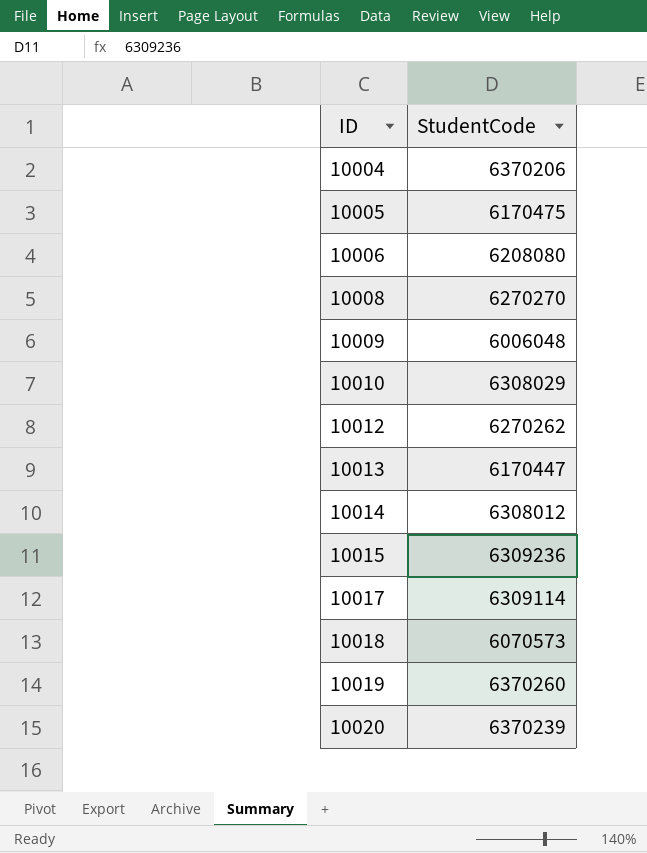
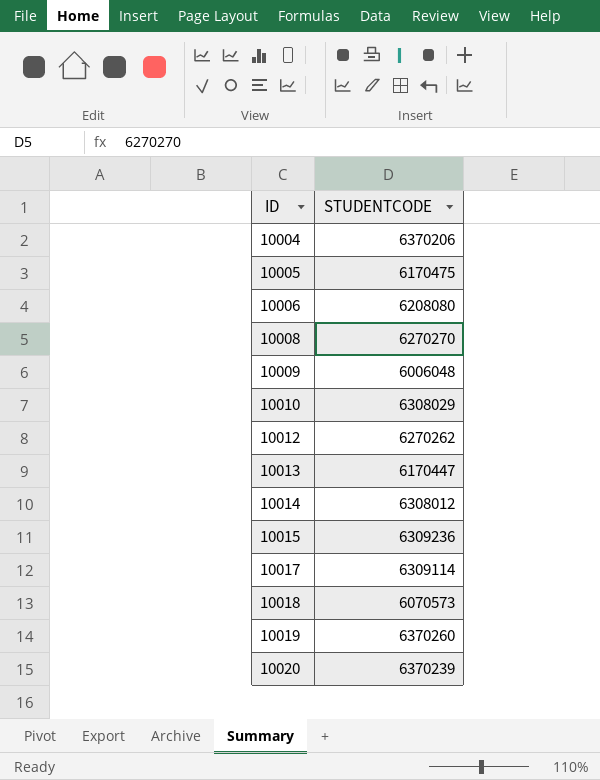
column name: StudentCode -> STUDENTCODE

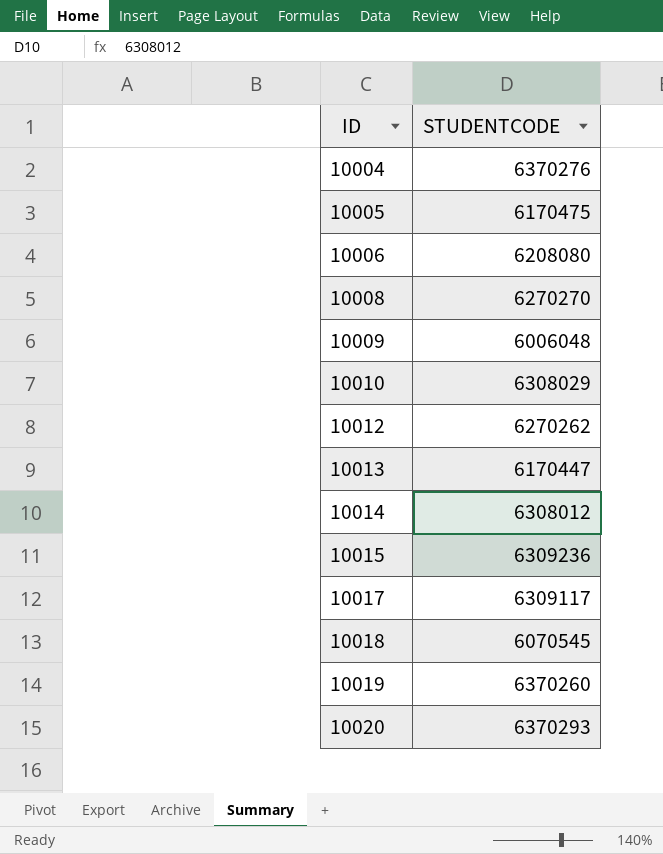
10004 | STUDENTCODE: 6370206 -> 6370276
10017 | STUDENTCODE: 6309114 -> 6309117
10018 | STUDENTCODE: 6070573 -> 6070545
10020 | STUDENTCODE: 6370239 -> 6370293

